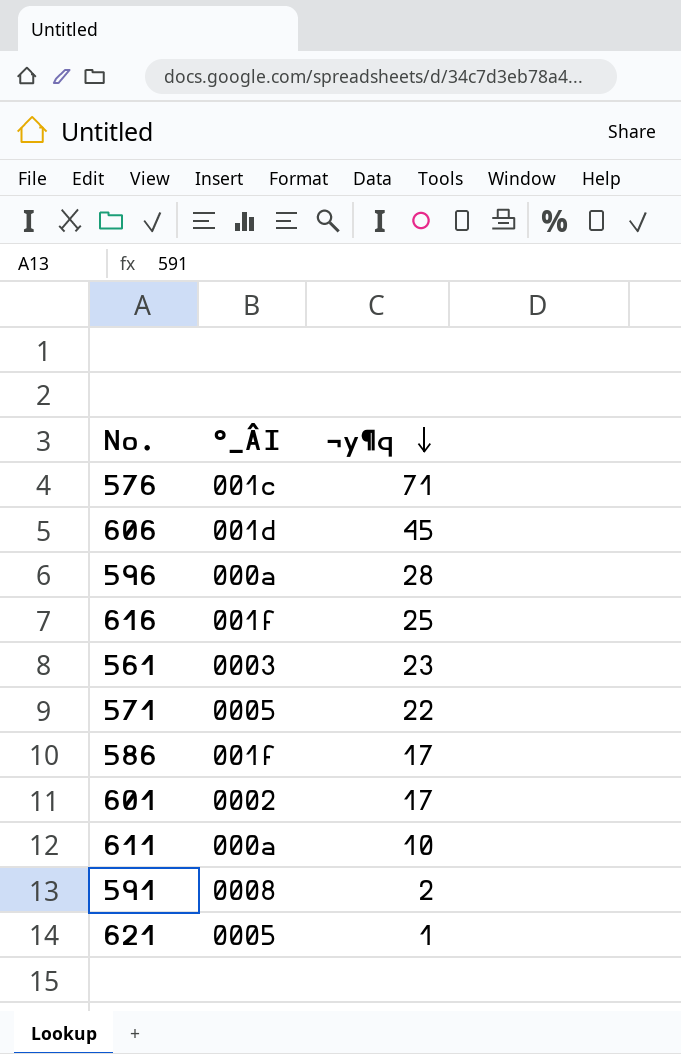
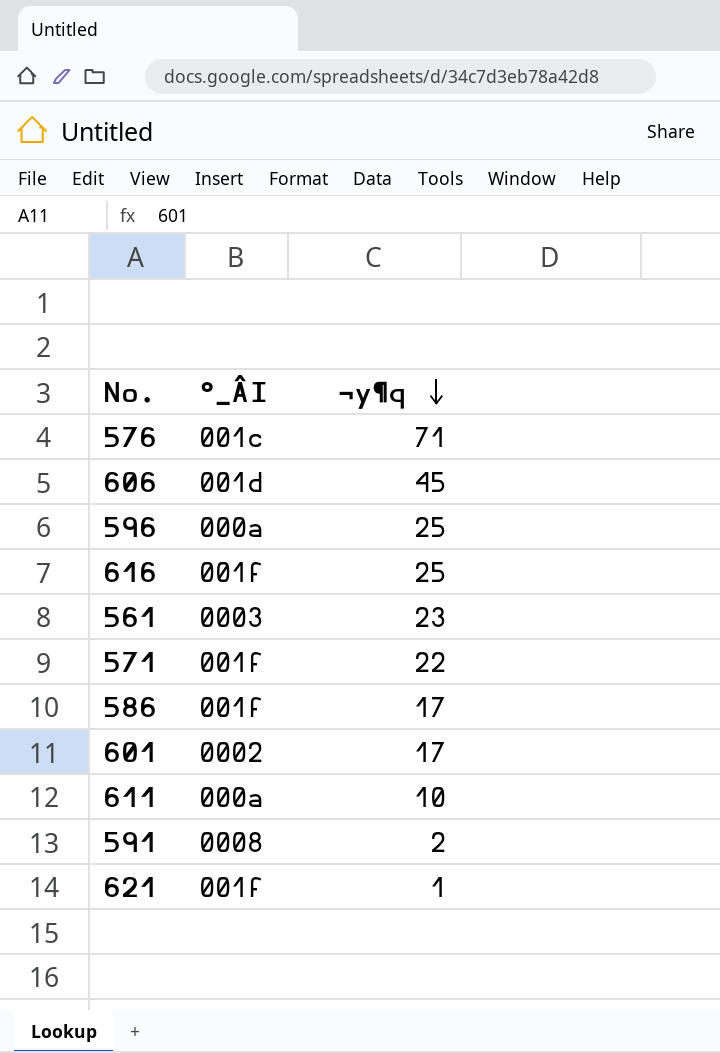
596 | ¬y¶q: 28 -> 25
571 | °_ÂI: 0005 -> 001f
621 | °_ÂI: 0005 -> 001f

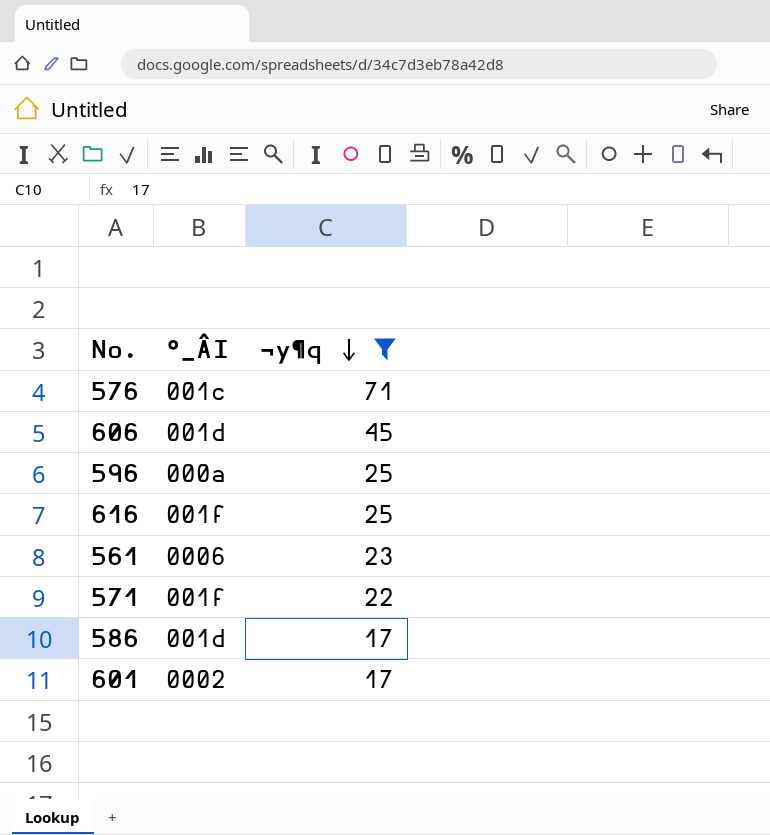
filter: none -> ¬y¶q >= 17
561 | °_ÂI: 0003 -> 0006
586 | °_ÂI: 001f -> 001d

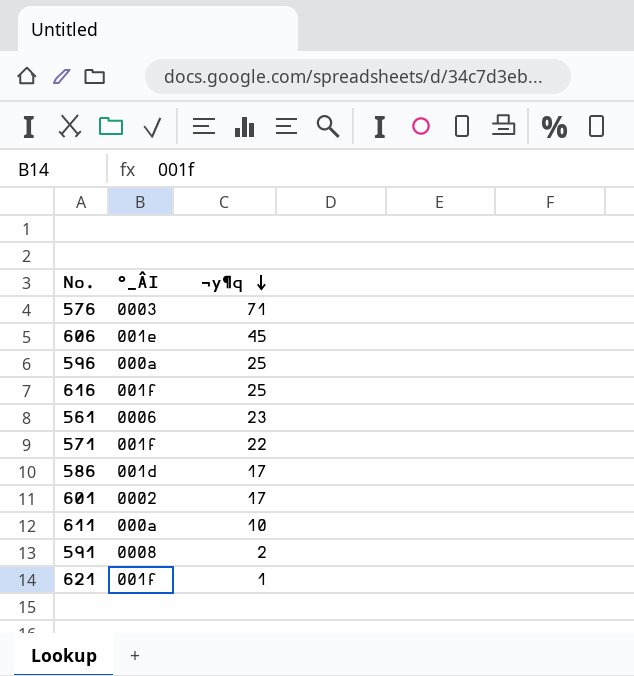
filter: ¬y¶q >= 17 -> none
576 | °_ÂI: 001c -> 0003
606 | °_ÂI: 001d -> 001e

